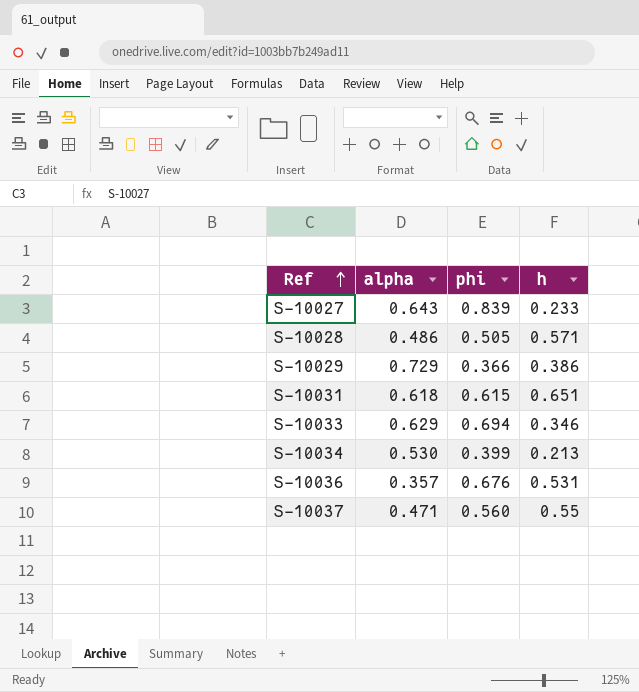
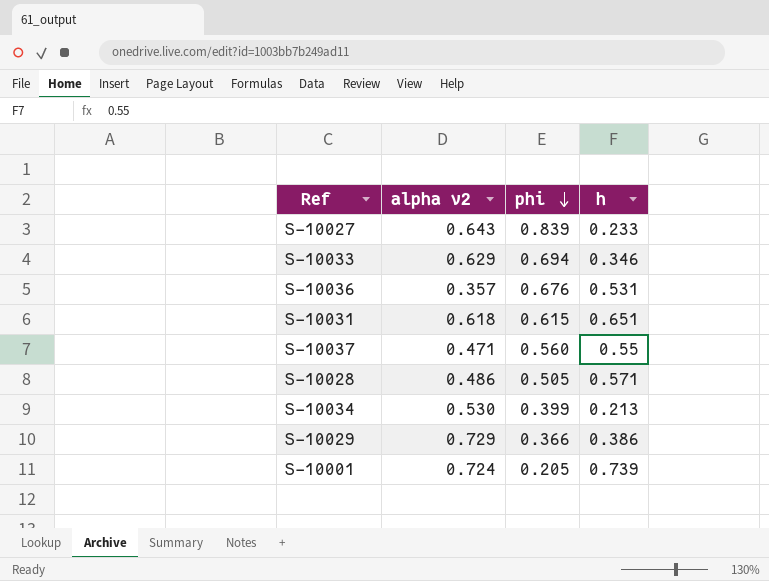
row order: Ref ascending -> phi descending
column name: alpha -> alpha v2
row S-10001: none -> 0.724 | 0.205 | 0.739

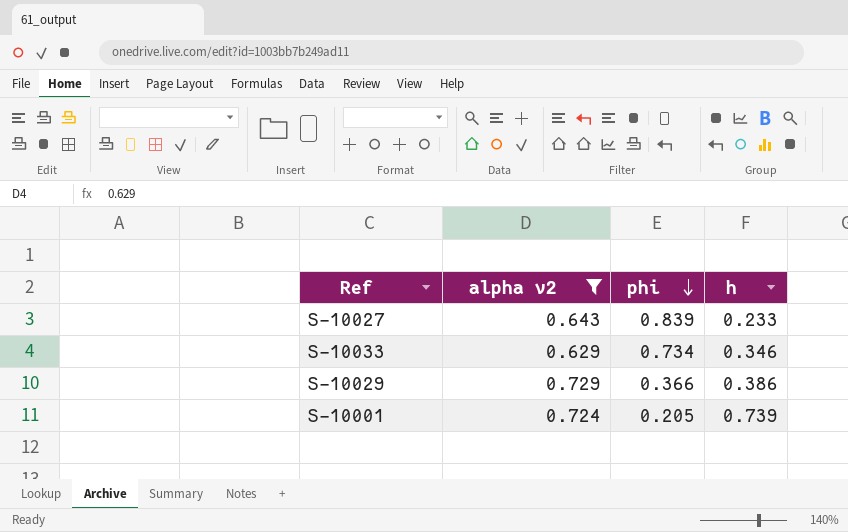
filter: none -> alpha v2 >= 0.629
S-10033 | phi: 0.694 -> 0.734

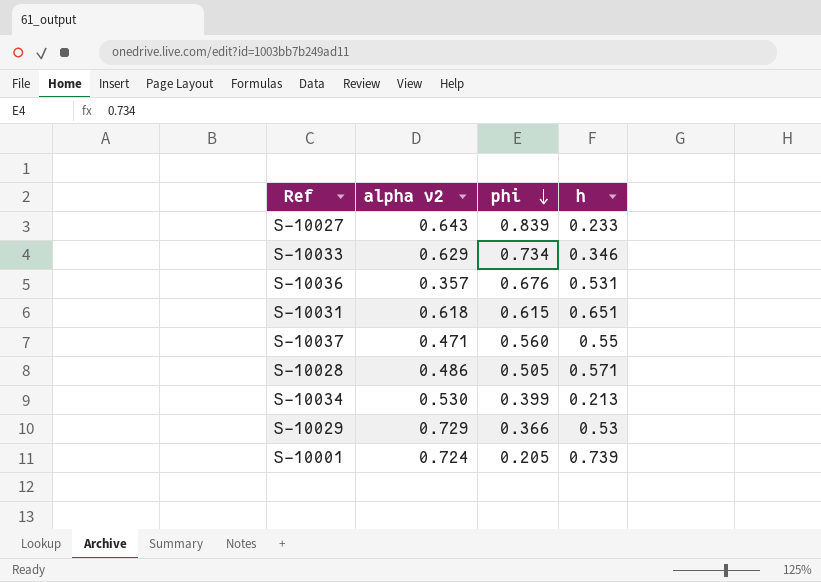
filter: alpha v2 >= 0.629 -> none
S-10029 | h: 0.386 -> 0.53

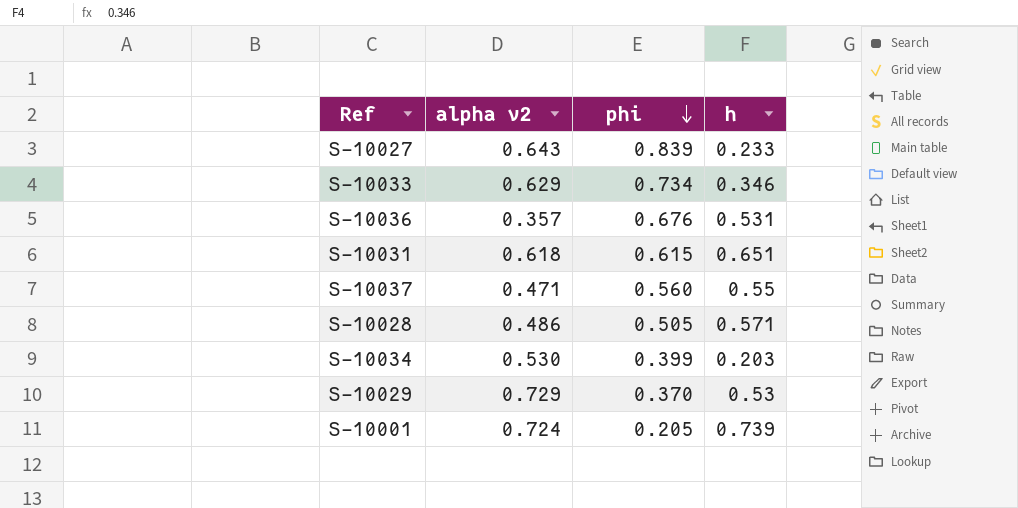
S-10034 | h: 0.213 -> 0.203
S-10029 | phi: 0.366 -> 0.370

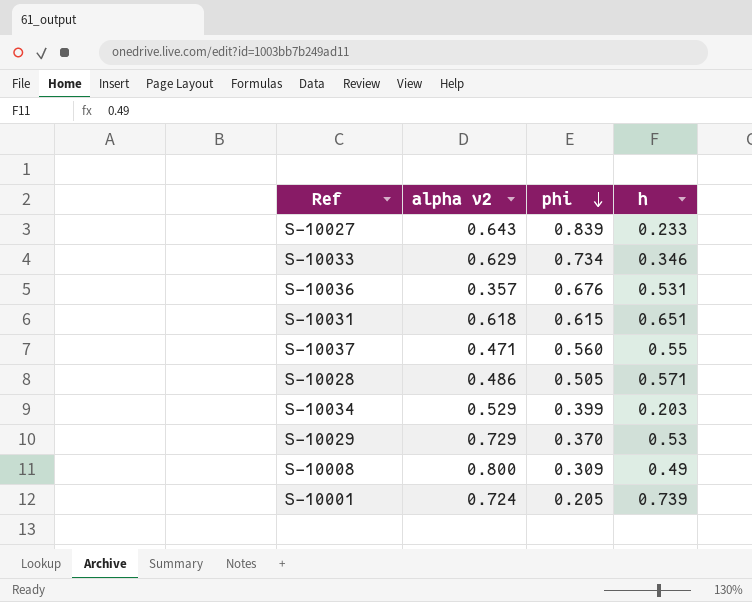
S-10034 | alpha v2: 0.530 -> 0.529
row S-10008: none -> 0.800 | 0.309 | 0.49

